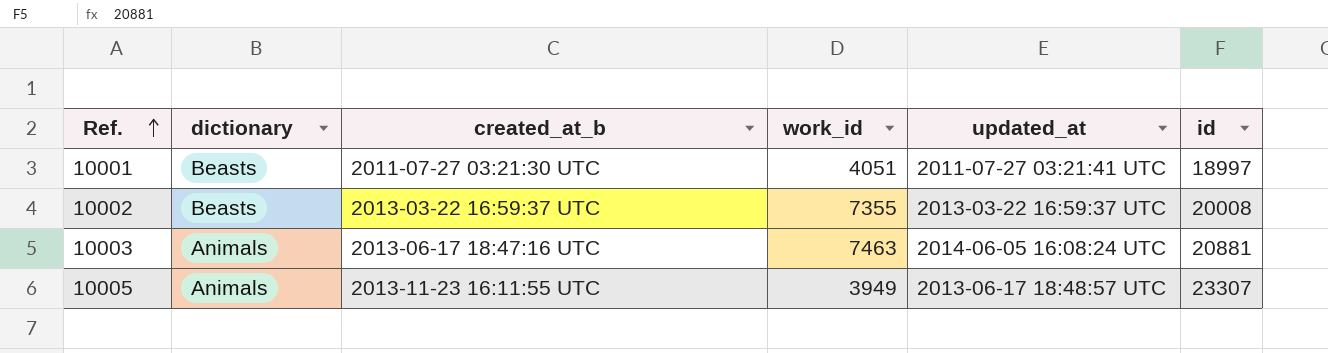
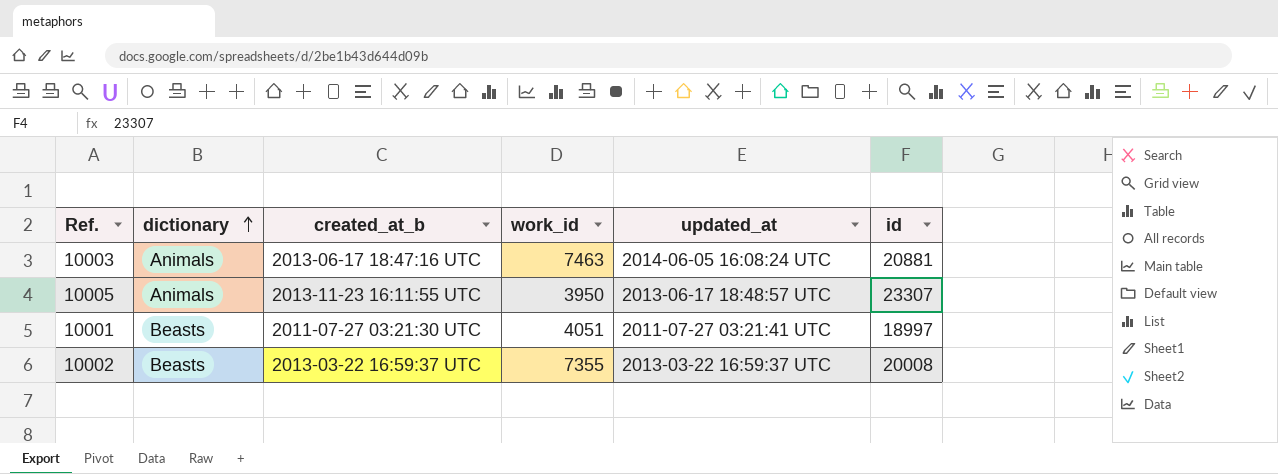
row order: Ref. ascending -> dictionary ascending
10005 | work_id: 3949 -> 3950

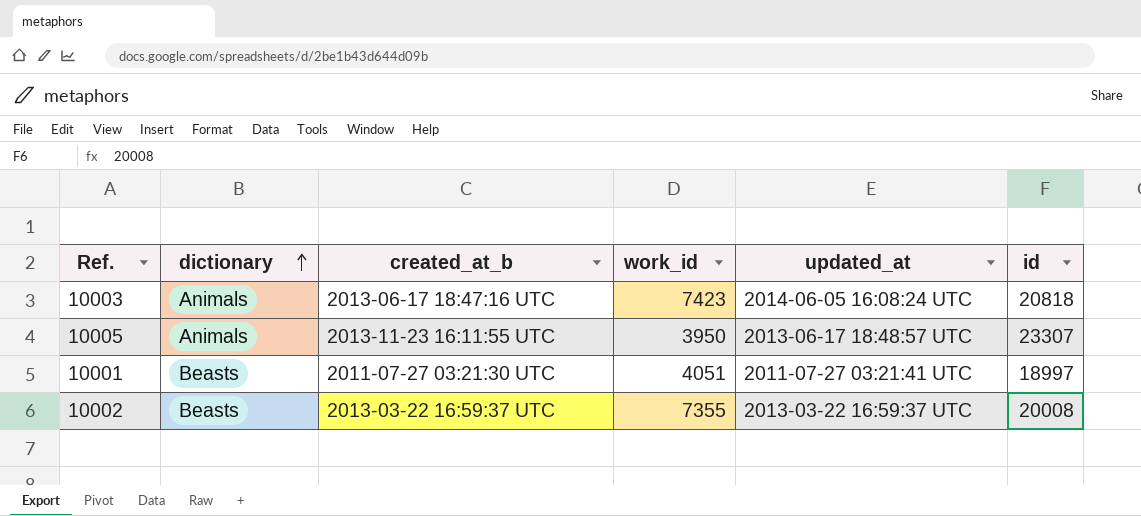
10003 | work_id: 7463 -> 7423
10003 | id: 20881 -> 20818

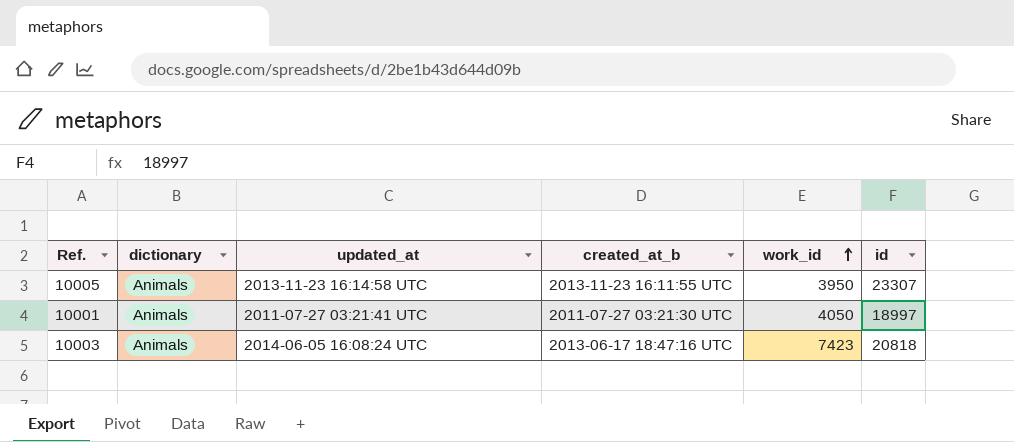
row order: dictionary ascending -> work_id ascending
column updated_at | position: 5 -> 3
row 10002: Beasts | 2013-03-22 16:59:37 UTC | 7355 | 2013-03-22 16:59:37 UTC | 20008 -> none
10005 | updated_at: 2013-06-17 18:48:57 UTC -> 2013-11-23 16:14:58 UTC
10001 | dictionary: Beasts -> Animals
10001 | work_id: 4051 -> 4050

